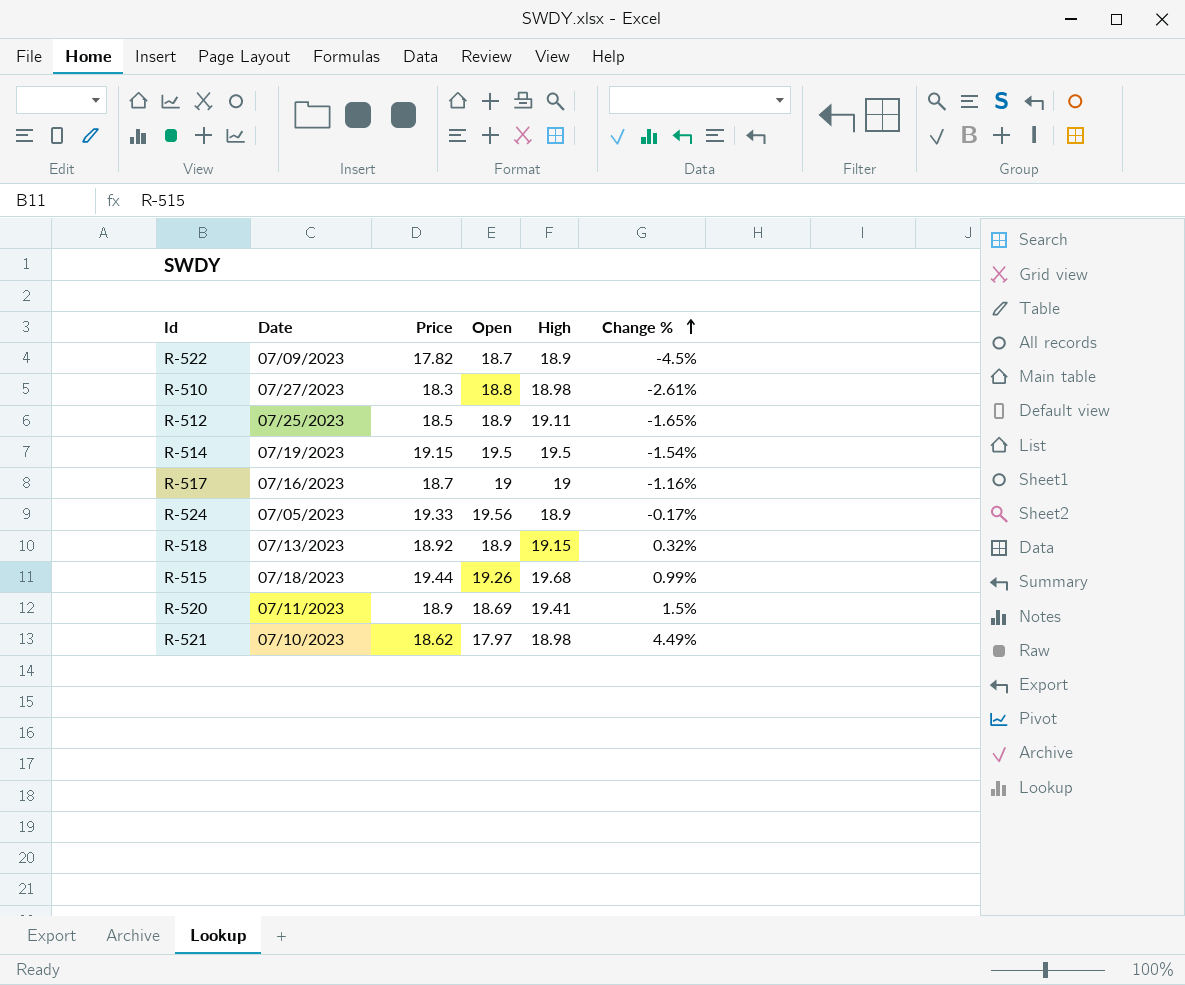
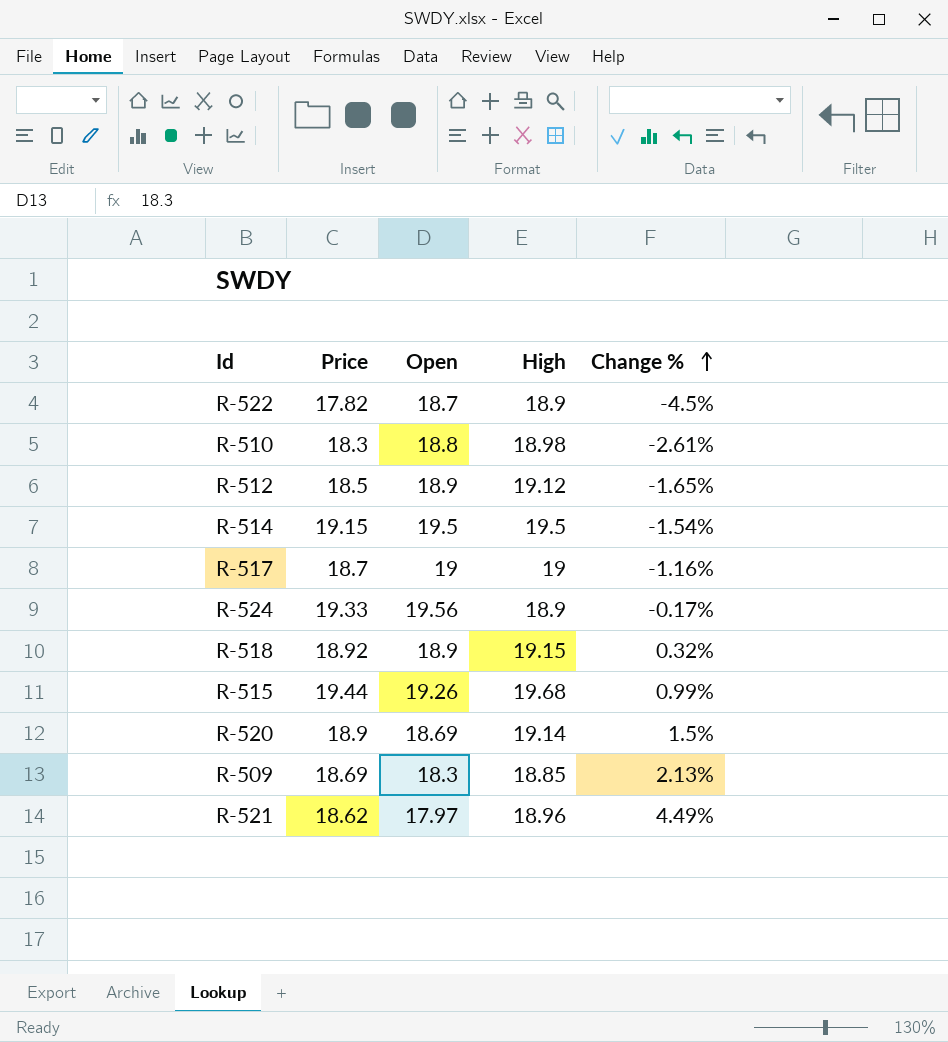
column Date | position: 2 -> none
R-512 | High: 19.11 -> 19.12
R-520 | High: 19.41 -> 19.14
row R-509: none -> 18.69 | 18.3 | 18.85 | 2.13%
R-521 | High: 18.98 -> 18.96

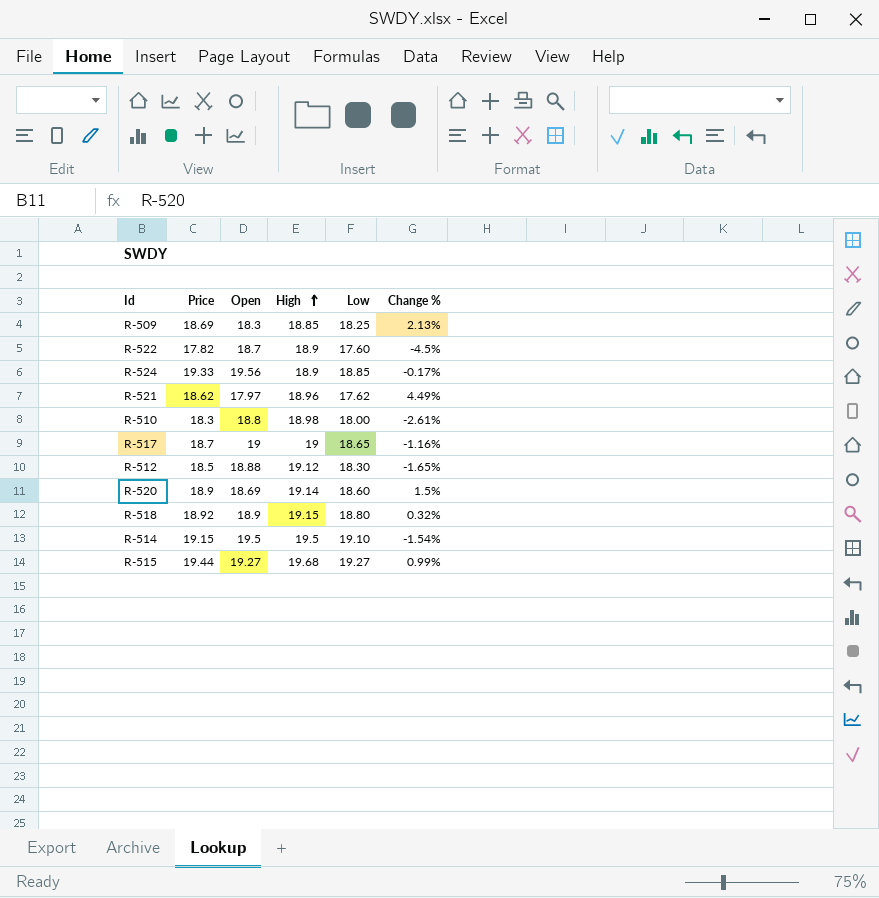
row order: Change % ascending -> High ascending
column Low | position: none -> 5
R-512 | Open: 18.9 -> 18.88
R-515 | Open: 19.26 -> 19.27

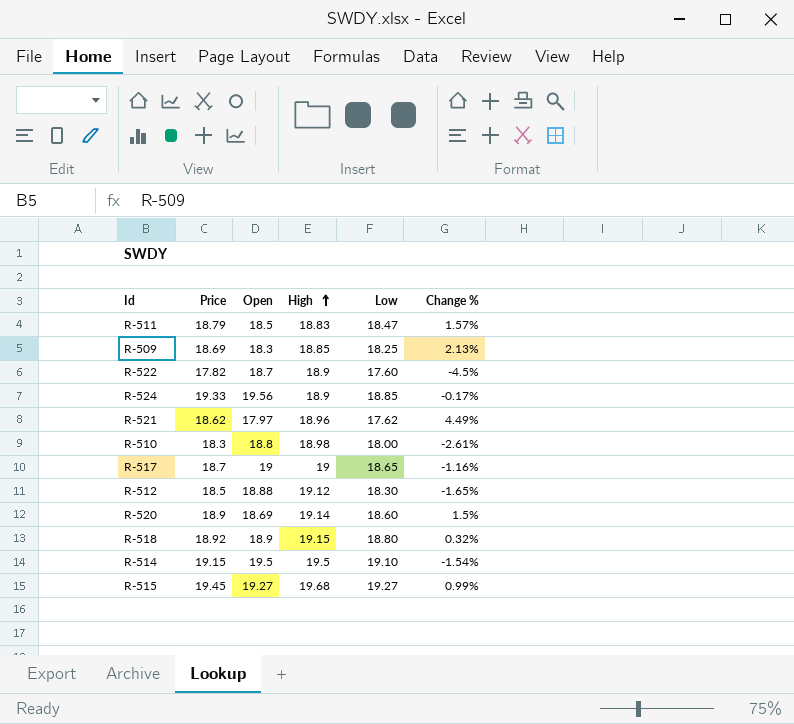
row R-511: none -> 18.79 | 18.5 | 18.83 | 18.47 | 1.57%
R-515 | Price: 19.44 -> 19.45

